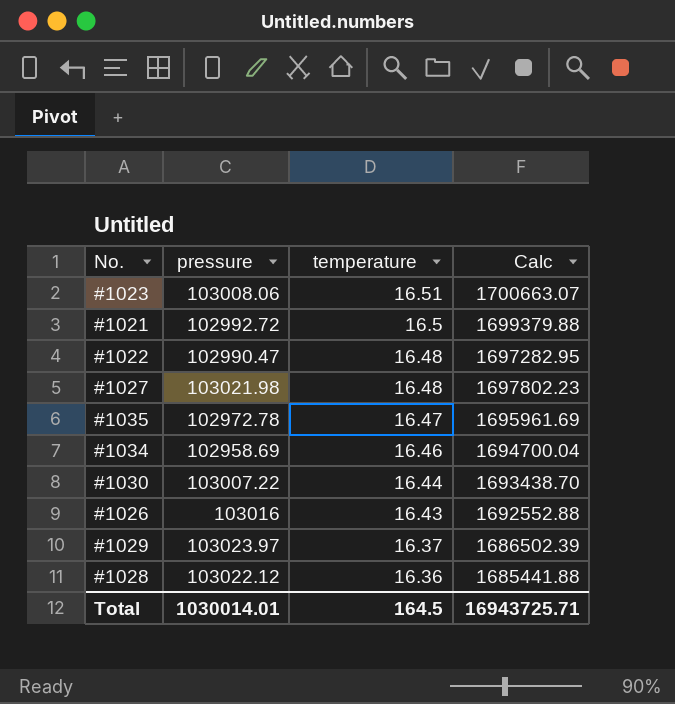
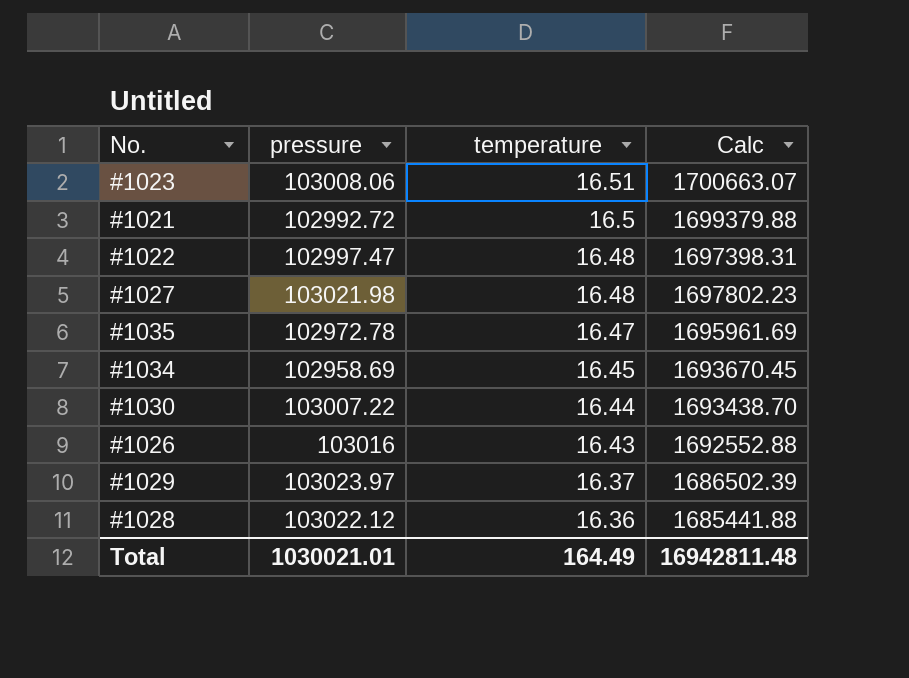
#1022 | pressure: 102990.47 -> 102997.47
#1022 | Calc: 1697282.95 -> 1697398.31
#1034 | temperature: 16.46 -> 16.45
#1034 | Calc: 1694700.04 -> 1693670.45
Total | pressure: 1030014.01 -> 1030021.01
Total | temperature: 164.5 -> 164.49
Total | Calc: 16943725.71 -> 16942811.48

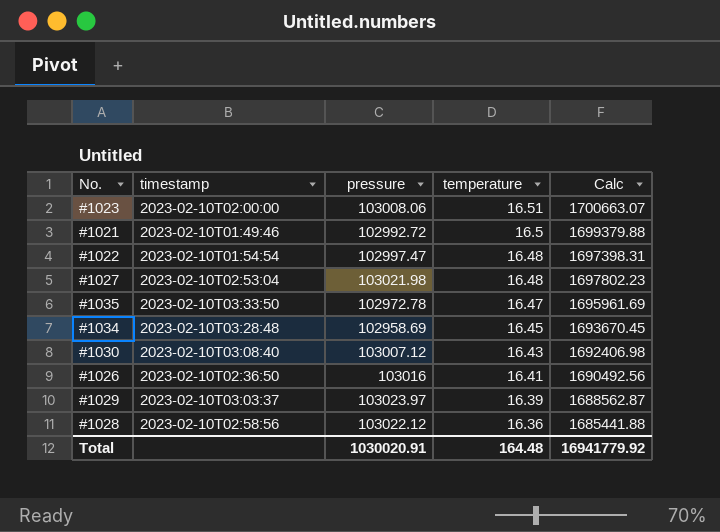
column timestamp | position: none -> 2
#1030 | pressure: 103007.22 -> 103007.12
#1030 | temperature: 16.44 -> 16.43
#1030 | Calc: 1693438.70 -> 1692406.98
#1026 | temperature: 16.43 -> 16.41
#1026 | Calc: 1692552.88 -> 1690492.56
#1029 | temperature: 16.37 -> 16.39
#1029 | Calc: 1686502.39 -> 1688562.87
Total | pressure: 1030021.01 -> 1030020.91
Total | temperature: 164.49 -> 164.48
Total | Calc: 16942811.48 -> 16941779.92

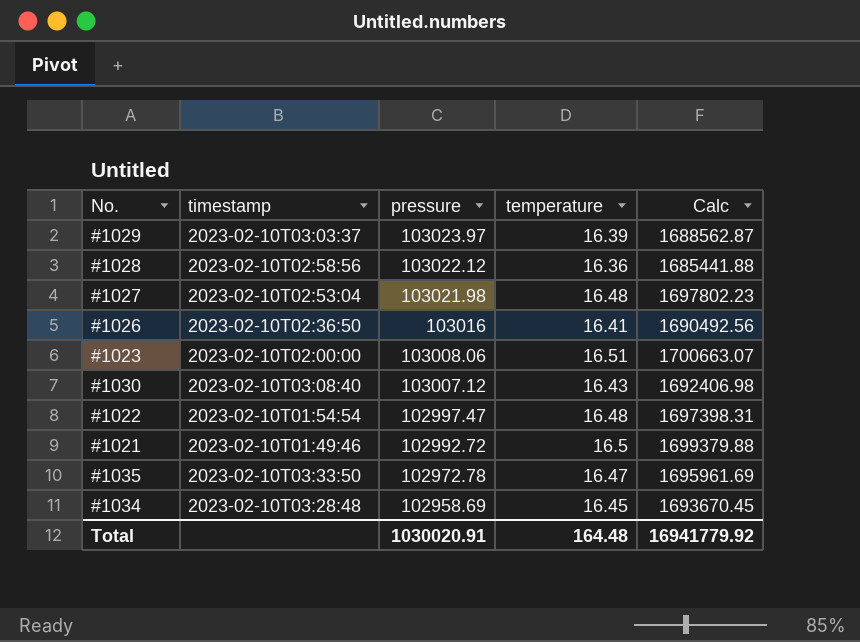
row order: temperature descending -> pressure descending

